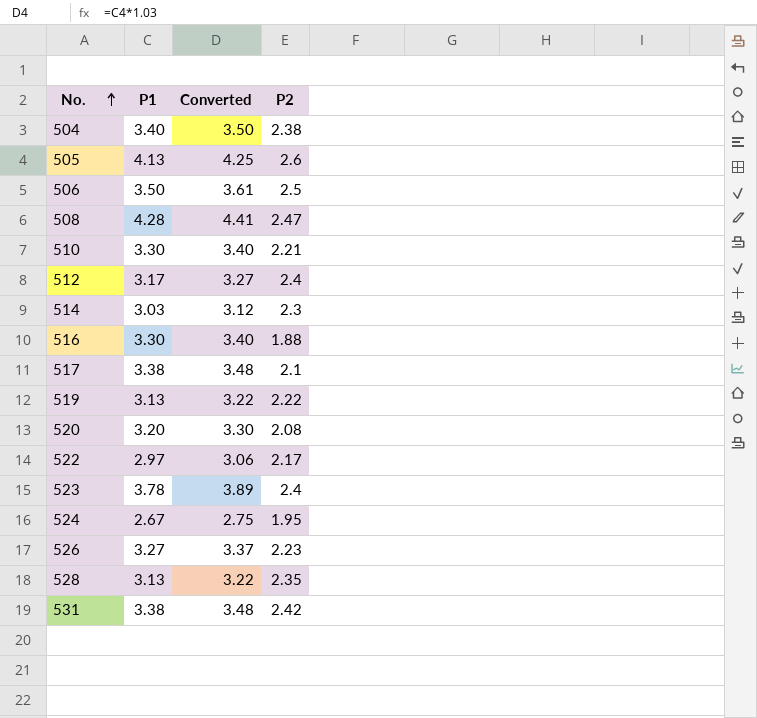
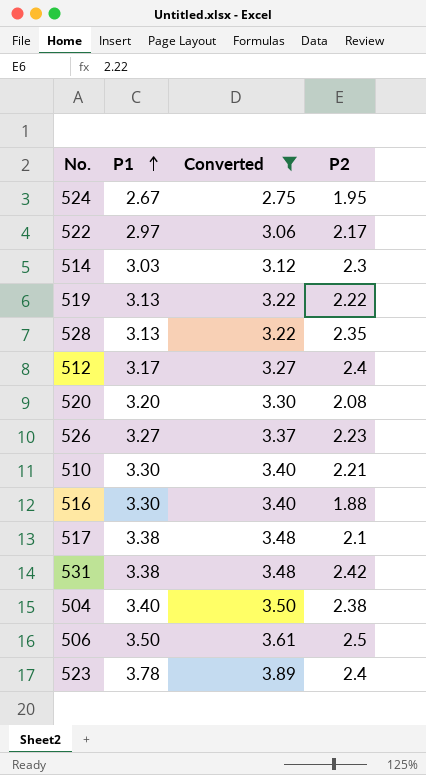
filter: none -> Converted <= 3.89
row order: No. ascending -> P1 ascending

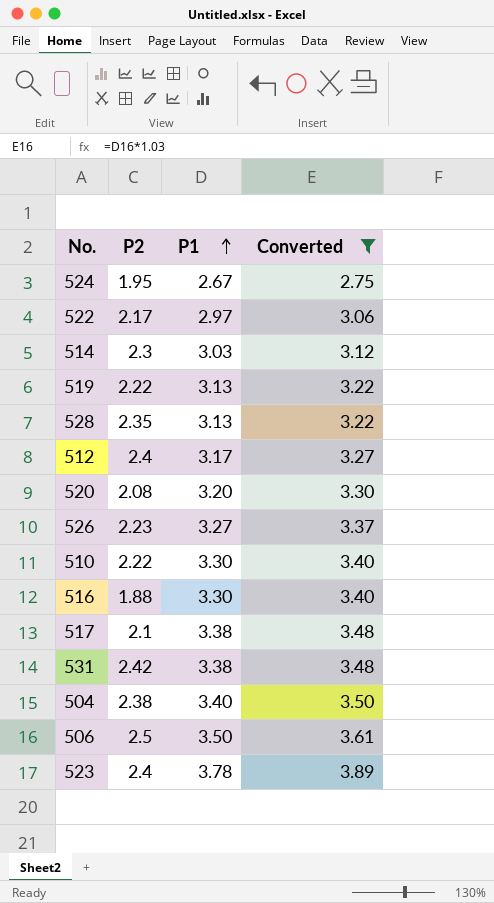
column P2 | position: 4 -> 2
510 | P2: 2.21 -> 2.22

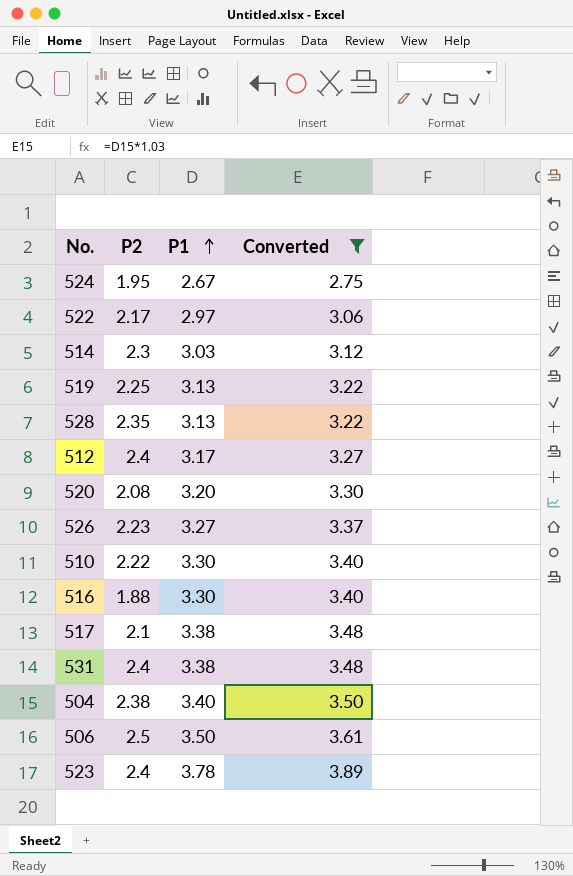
519 | P2: 2.22 -> 2.25
531 | P2: 2.42 -> 2.4

